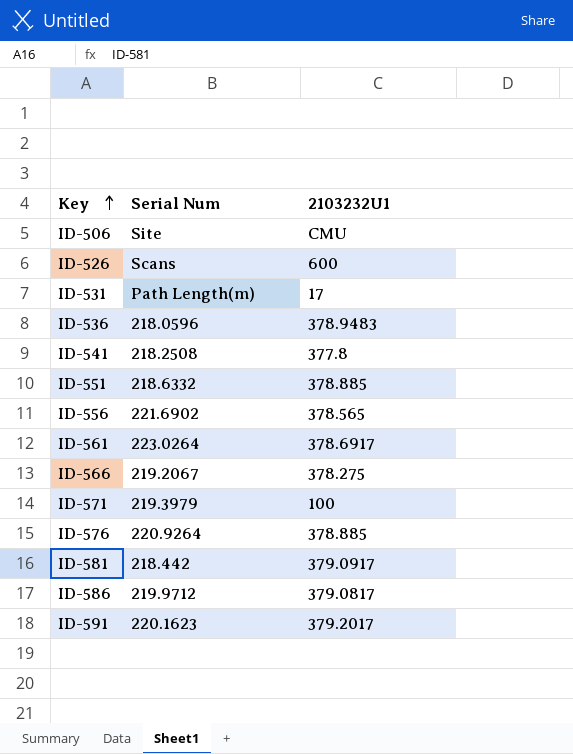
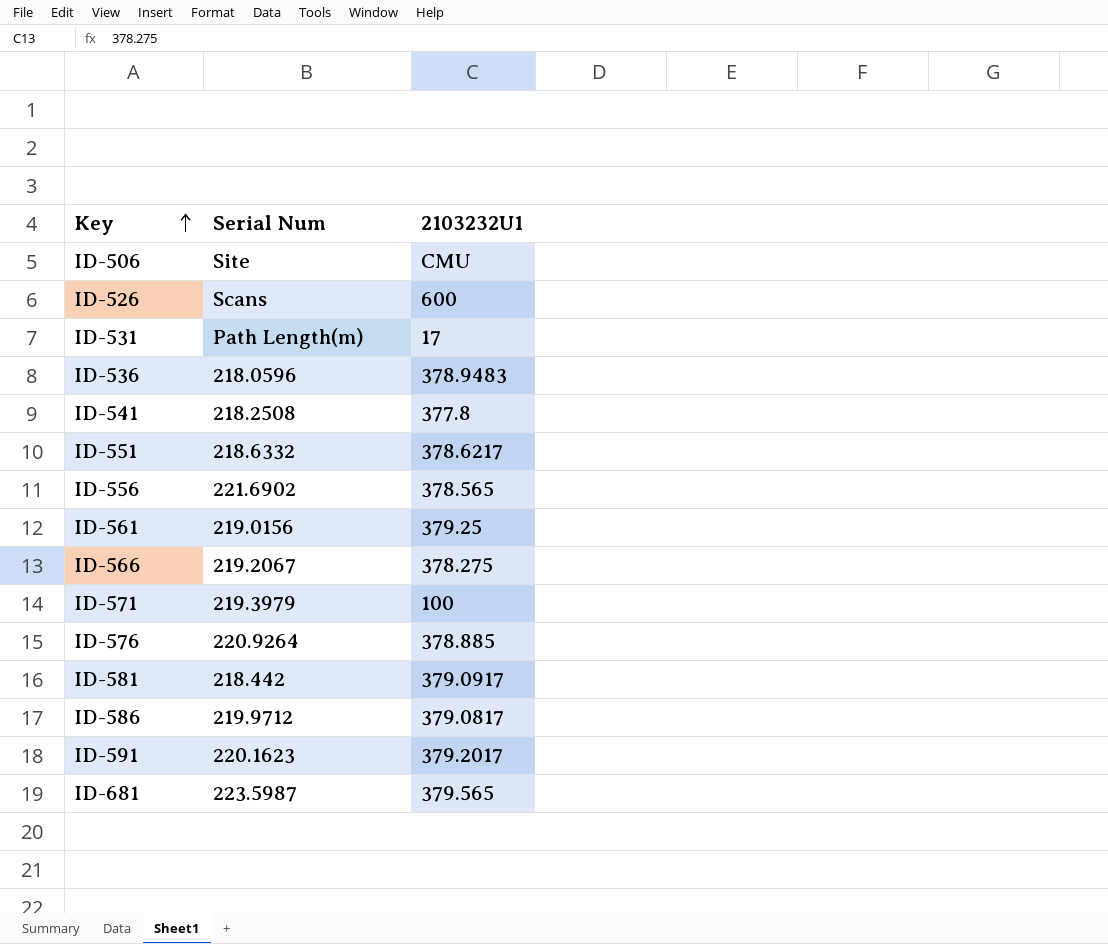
ID-551 | 2103232U1: 378.885 -> 378.6217
ID-561 | Serial Num: 223.0264 -> 219.0156
ID-561 | 2103232U1: 378.6917 -> 379.25
row ID-681: none -> 223.5987 | 379.565

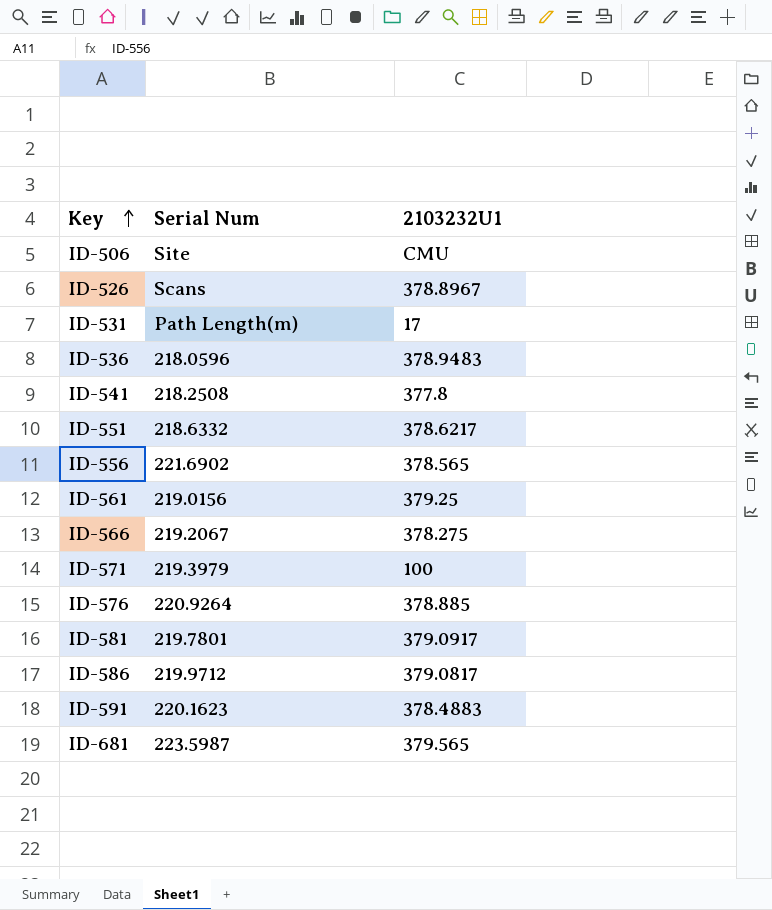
ID-526 | 2103232U1: 600 -> 378.8967
ID-581 | Serial Num: 218.442 -> 219.7801
ID-591 | 2103232U1: 379.2017 -> 378.4883

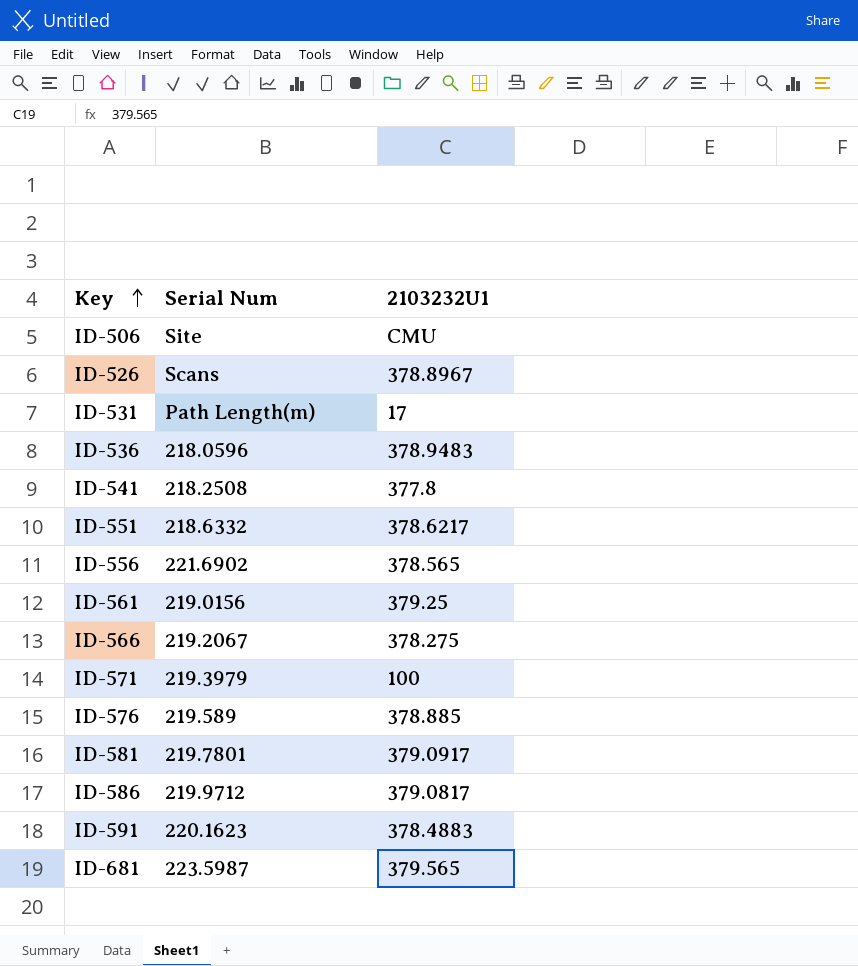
ID-576 | Serial Num: 220.9264 -> 219.589

